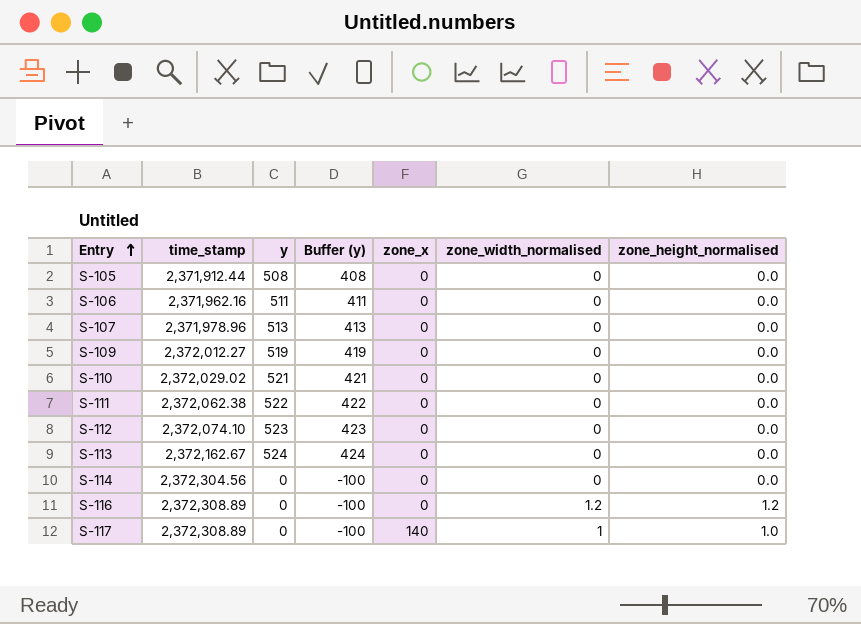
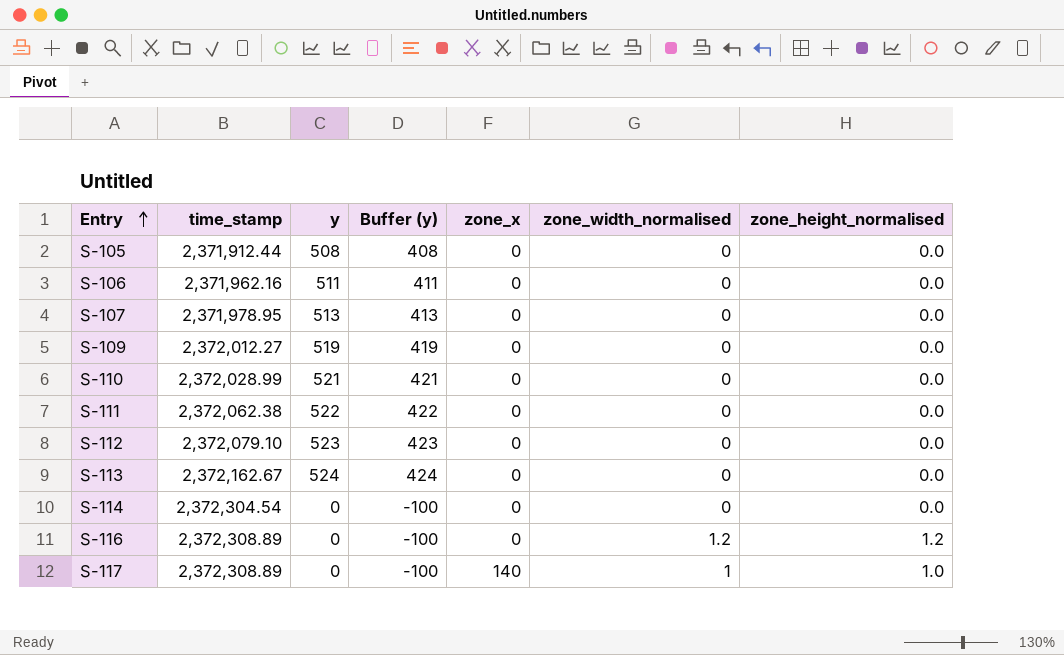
S-107 | time_stamp: 2,371,978.96 -> 2,371,978.95
S-110 | time_stamp: 2,372,029.02 -> 2,372,028.99
S-112 | time_stamp: 2,372,074.10 -> 2,372,079.10
S-114 | time_stamp: 2,372,304.56 -> 2,372,304.54

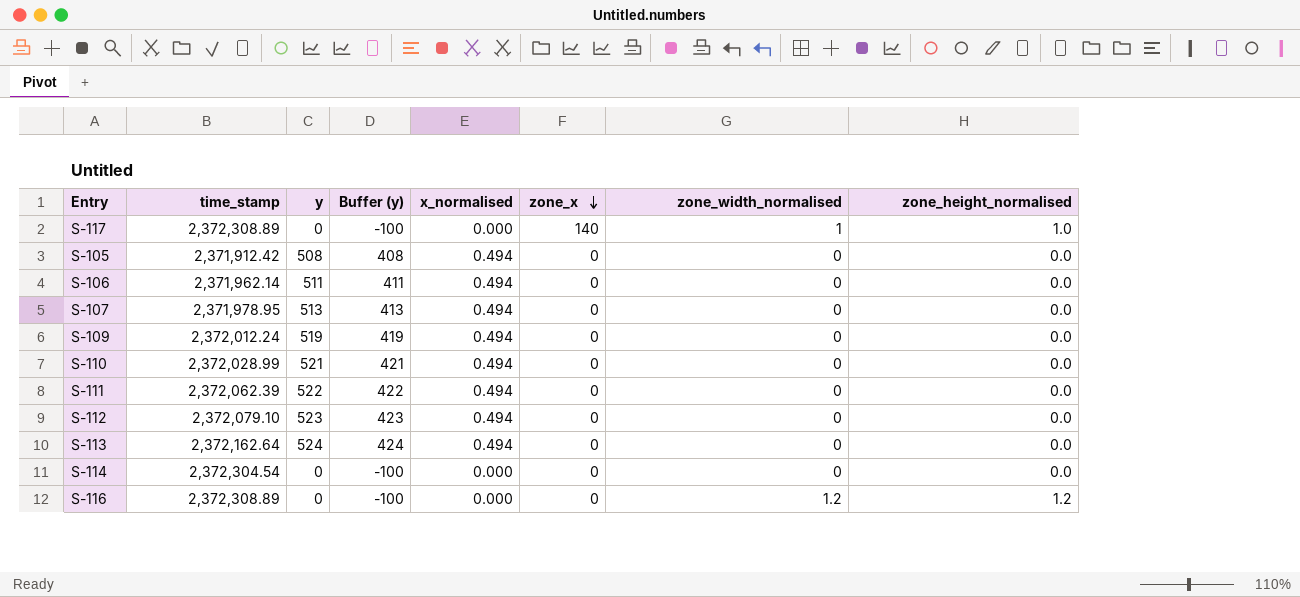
row order: Entry ascending -> zone_x descending
column x_normalised | position: none -> 5
S-105 | time_stamp: 2,371,912.44 -> 2,371,912.42
S-106 | time_stamp: 2,371,962.16 -> 2,371,962.14
S-109 | time_stamp: 2,372,012.27 -> 2,372,012.24
S-111 | time_stamp: 2,372,062.38 -> 2,372,062.39
S-113 | time_stamp: 2,372,162.67 -> 2,372,162.64

